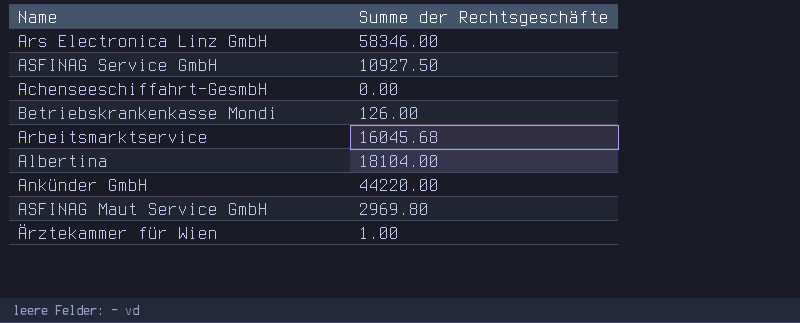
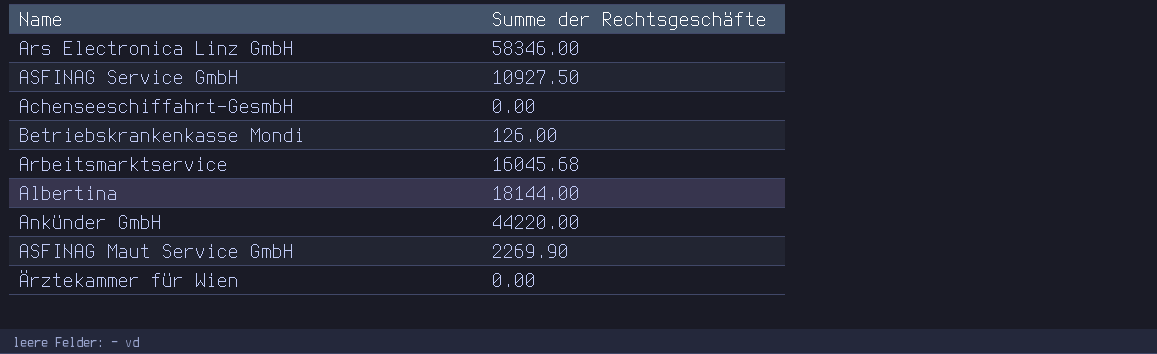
Albertina | Summe der Rechtsgeschäfte: 18104.00 -> 18144.00
ASFINAG Maut Service GmbH | Summe der Rechtsgeschäfte: 2969.80 -> 2269.90
Ärztekammer für Wien | Summe der Rechtsgeschäfte: 1.00 -> 0.00

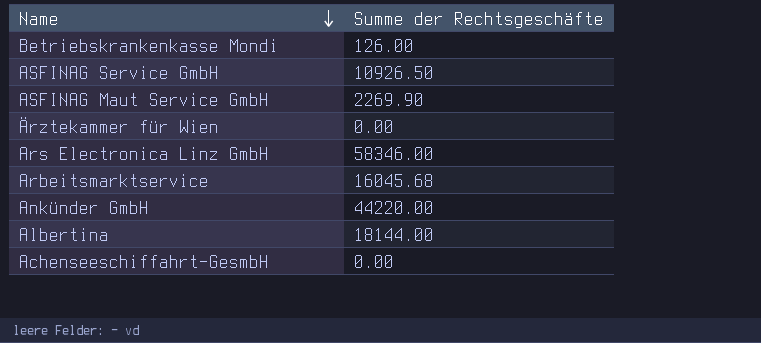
row order: none -> Name descending
ASFINAG Service GmbH | Summe der Rechtsgeschäfte: 10927.50 -> 10926.50

